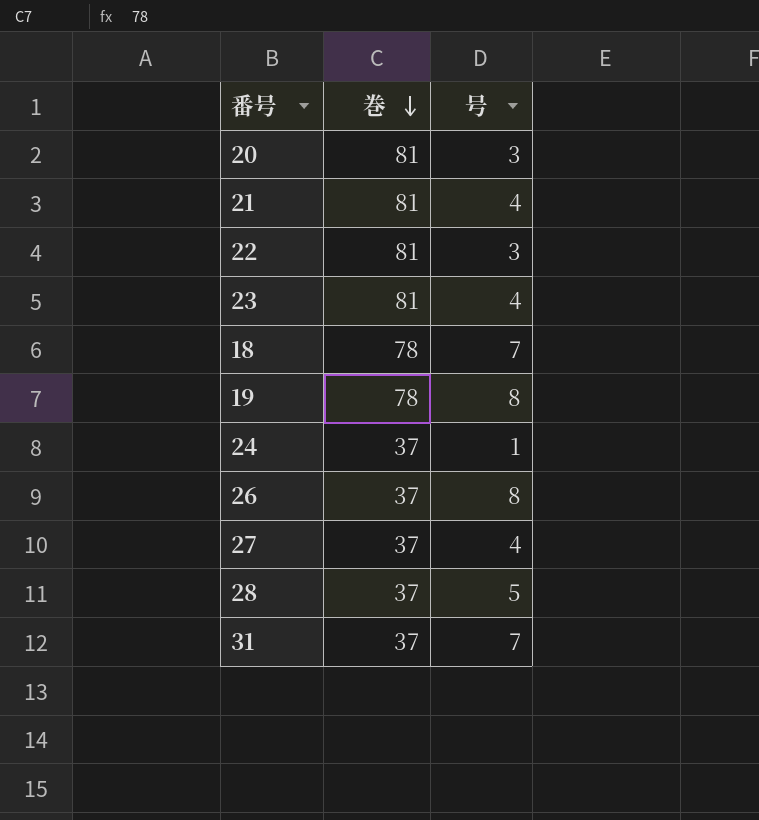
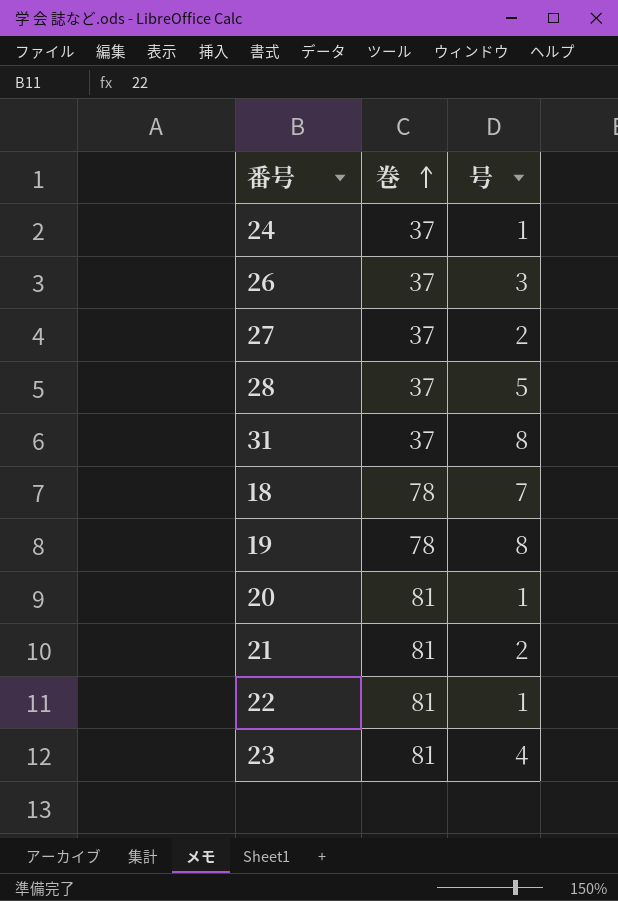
row order: 巻 descending -> 巻 ascending
26 | 号: 8 -> 3
27 | 号: 4 -> 2
31 | 号: 7 -> 8
20 | 号: 3 -> 1
21 | 号: 4 -> 2
22 | 号: 3 -> 1

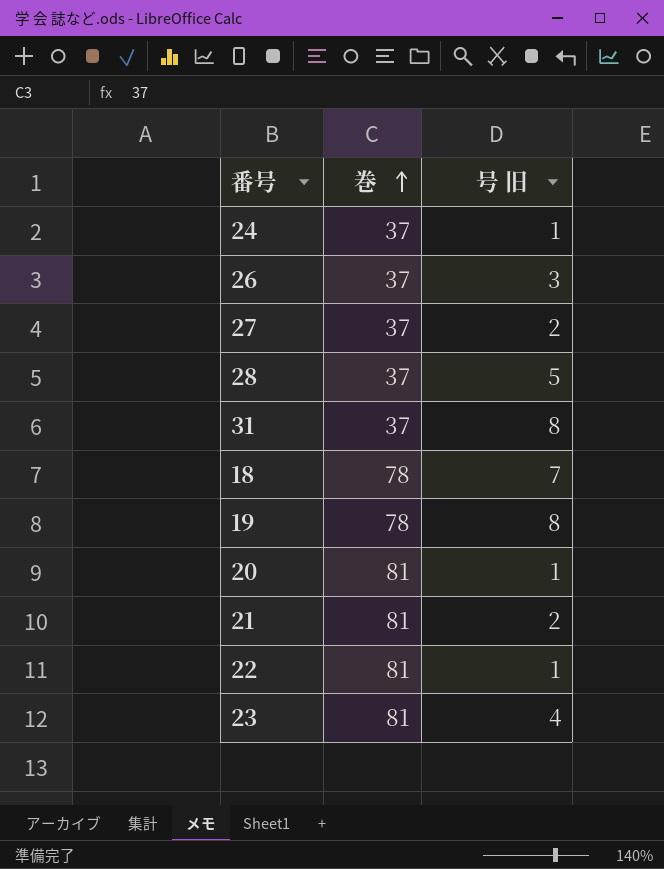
column name: 号 -> 号 旧

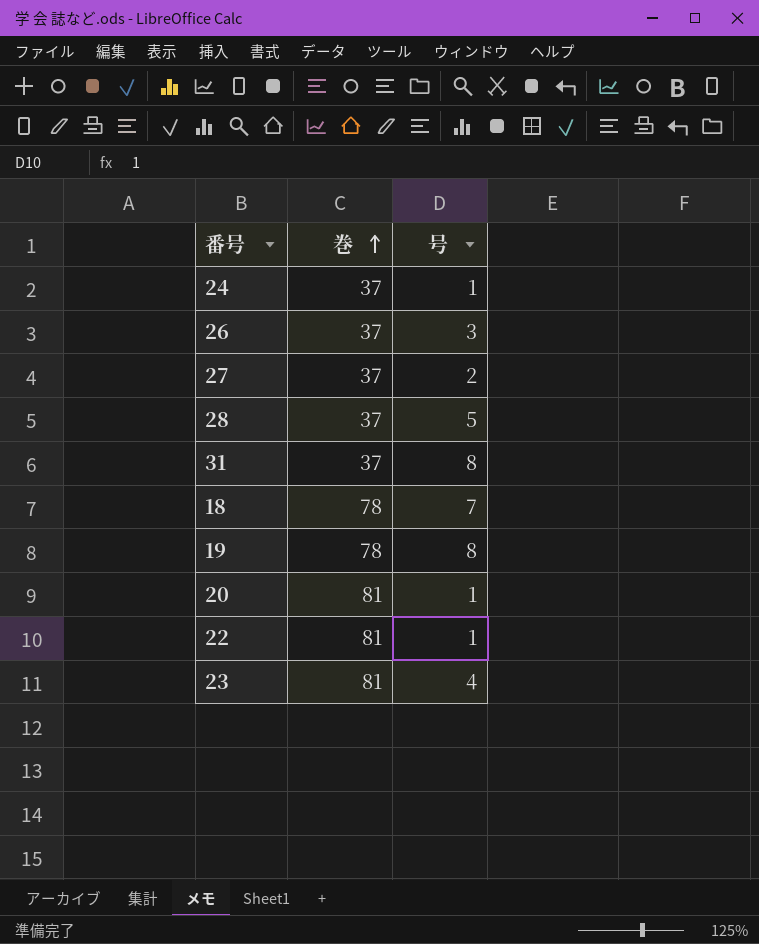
column name: 号 旧 -> 号
row 21: 81 | 2 -> none

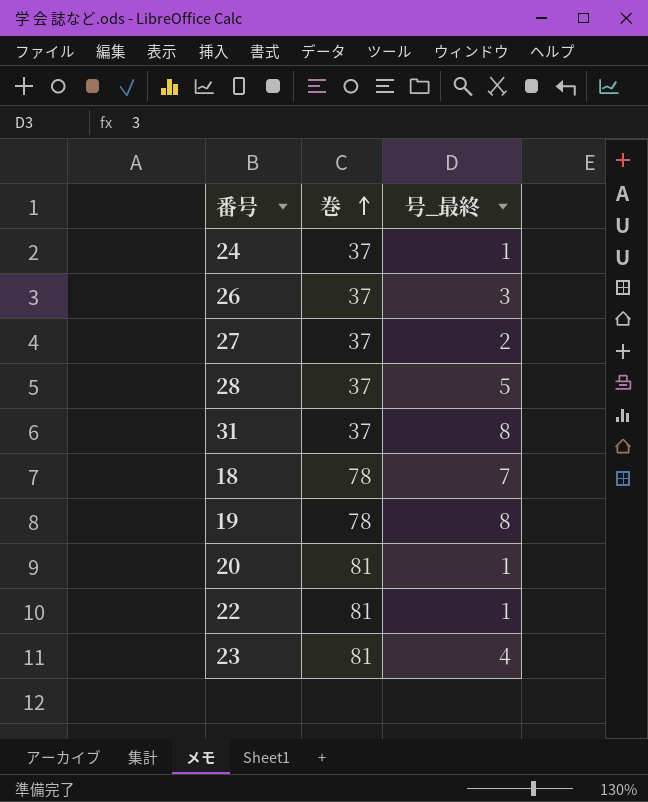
column name: 号 -> 号_最終

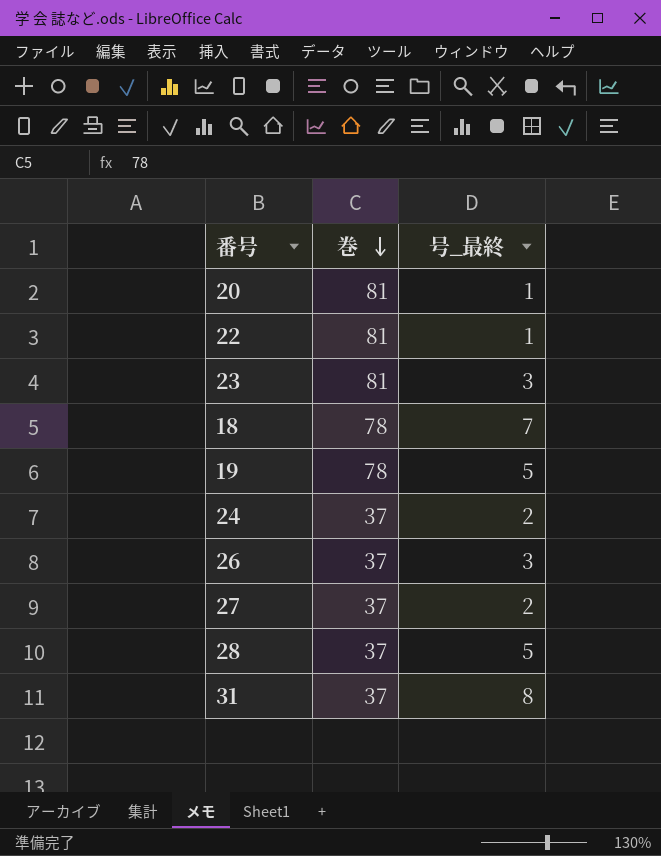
row order: 巻 ascending -> 巻 descending
23 | 号_最終: 4 -> 3
19 | 号_最終: 8 -> 5
24 | 号_最終: 1 -> 2

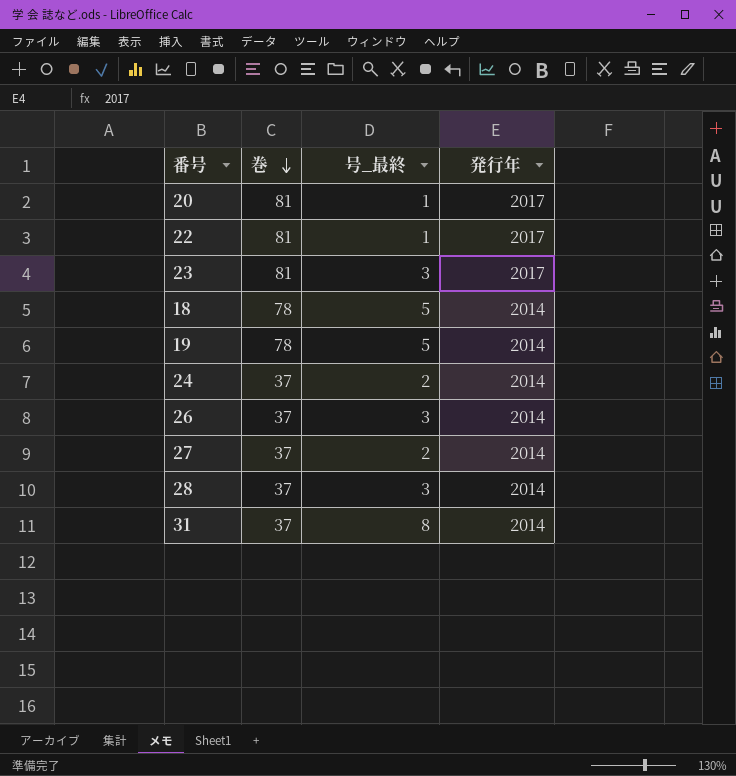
column 発行年 | position: none -> 4
18 | 号_最終: 7 -> 5
28 | 号_最終: 5 -> 3

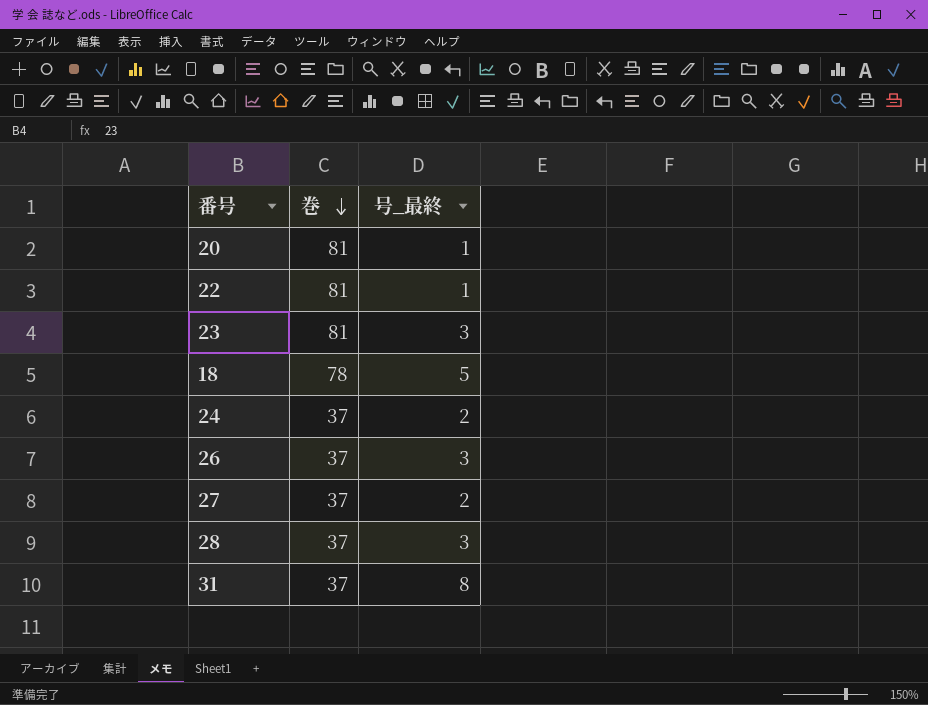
column 発行年 | position: 4 -> none
row 19: 78 | 5 | 2014 -> none

